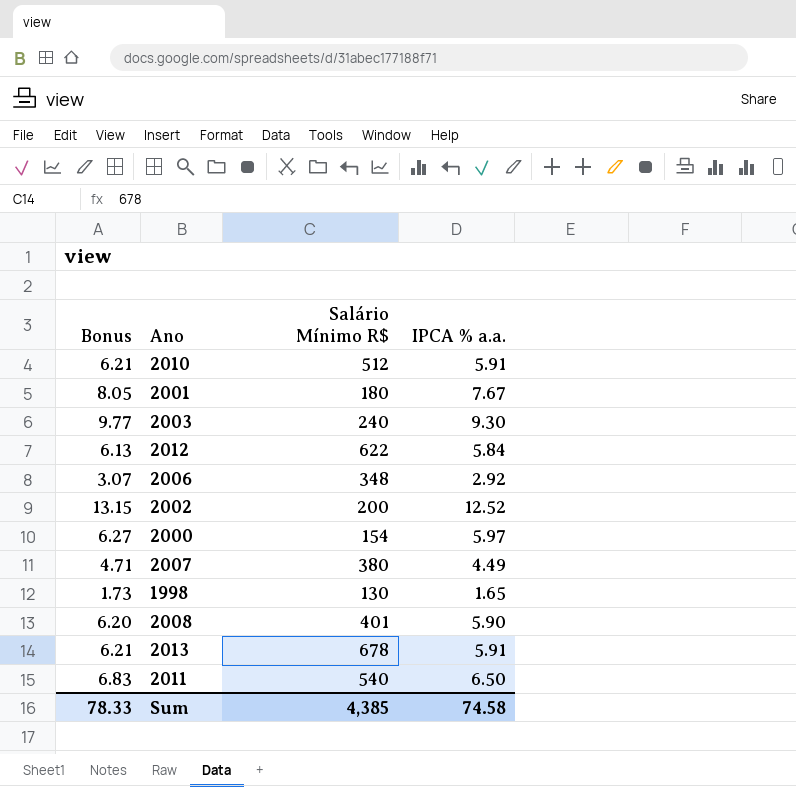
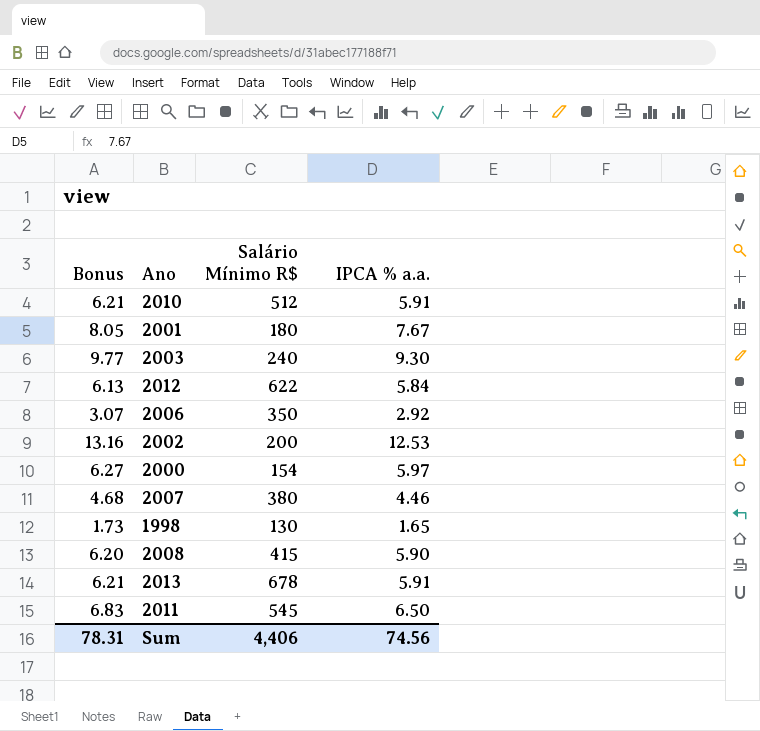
2006 | Salário Mínimo R$: 348 -> 350
2002 | Bonus: 13.15 -> 13.16
2002 | IPCA % a.a.: 12.52 -> 12.53
2007 | Bonus: 4.71 -> 4.68
2007 | IPCA % a.a.: 4.49 -> 4.46
2008 | Salário Mínimo R$: 401 -> 415
2011 | Salário Mínimo R$: 540 -> 545
Sum | Bonus: 78.33 -> 78.31
Sum | Salário Mínimo R$: 4,385 -> 4,406
Sum | IPCA % a.a.: 74.58 -> 74.56

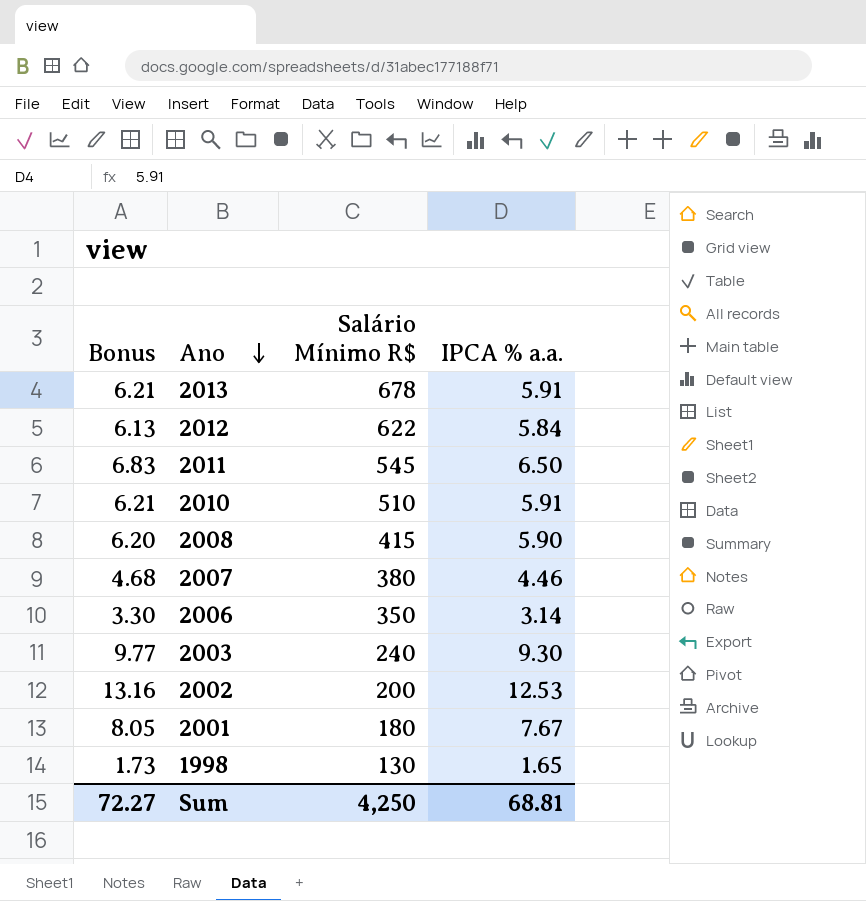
row order: none -> Ano descending
row 2000: 6.27 | 154 | 5.97 -> none
2010 | Salário Mínimo R$: 512 -> 510
2006 | Bonus: 3.07 -> 3.30
2006 | IPCA % a.a.: 2.92 -> 3.14
Sum | Bonus: 78.31 -> 72.27
Sum | Salário Mínimo R$: 4,406 -> 4,250
Sum | IPCA % a.a.: 74.56 -> 68.81

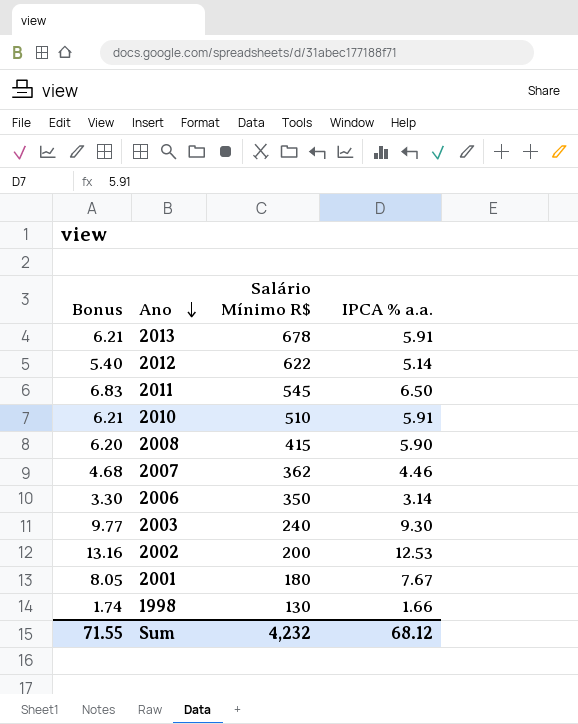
2012 | Bonus: 6.13 -> 5.40
2012 | IPCA % a.a.: 5.84 -> 5.14
2007 | Salário Mínimo R$: 380 -> 362
1998 | Bonus: 1.73 -> 1.74
1998 | IPCA % a.a.: 1.65 -> 1.66
Sum | Bonus: 72.27 -> 71.55
Sum | Salário Mínimo R$: 4,250 -> 4,232
Sum | IPCA % a.a.: 68.81 -> 68.12

